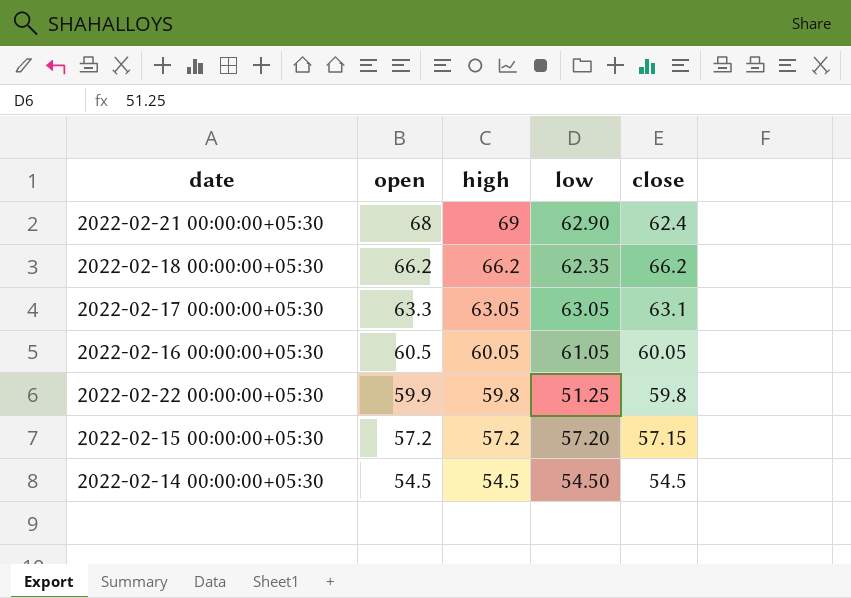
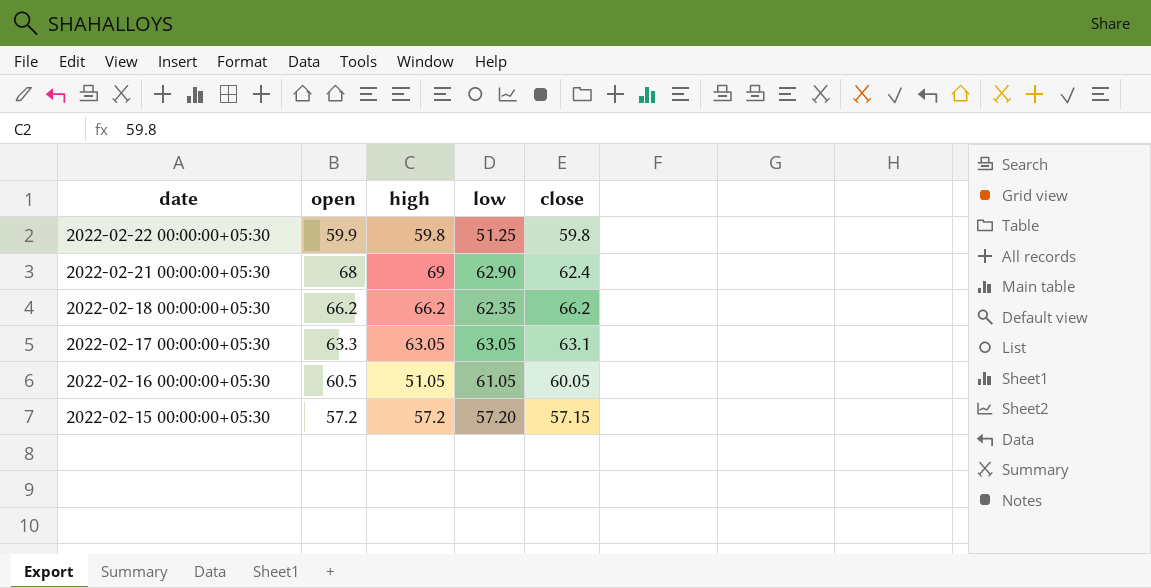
row order: open descending -> date descending
row 2022-02-14 00:00:00+05:30: 54.5 | 54.5 | 54.50 | 54.5 -> none
2022-02-16 00:00:00+05:30 | high: 60.05 -> 51.05

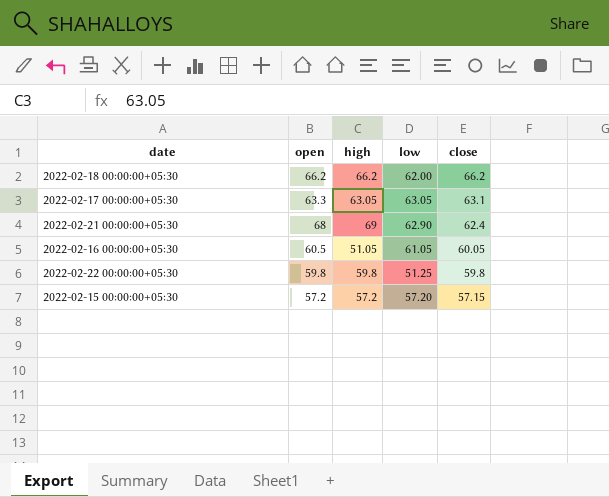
row order: date descending -> close descending
2022-02-18 00:00:00+05:30 | low: 62.35 -> 62.00
2022-02-22 00:00:00+05:30 | open: 59.9 -> 59.8

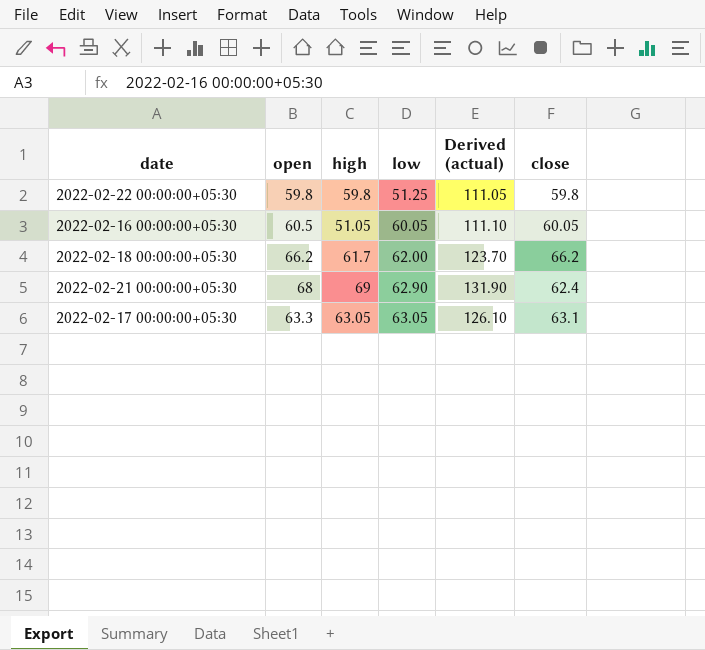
row order: close descending -> low ascending
column Derived (actual) | formula: none -> [high] + [low]
row 2022-02-15 00:00:00+05:30: 57.2 | 57.2 | 57.20 | 57.15 -> none
2022-02-16 00:00:00+05:30 | low: 61.05 -> 60.05
2022-02-18 00:00:00+05:30 | high: 66.2 -> 61.7

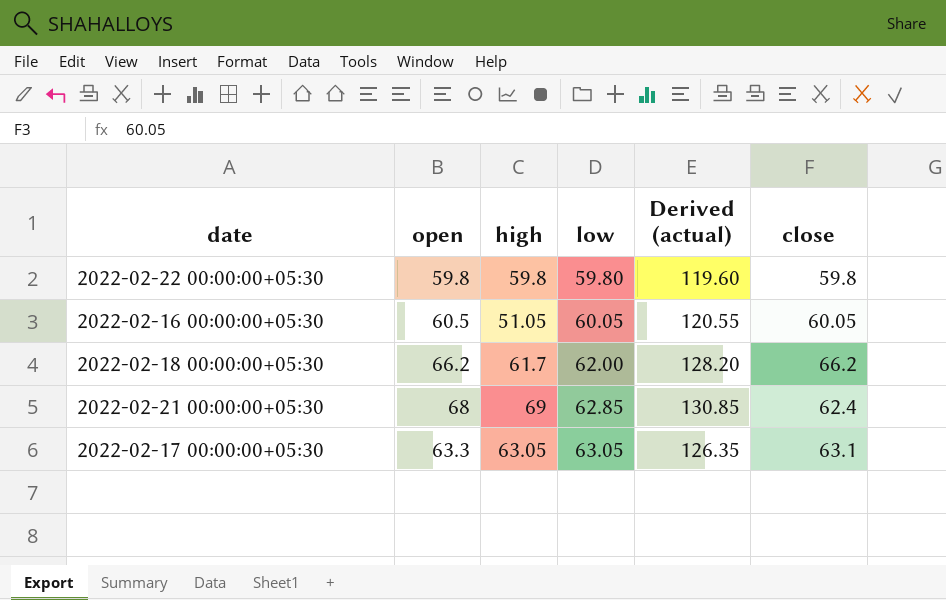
column Derived (actual) | formula: [high] + [low] -> [open] + [low]
2022-02-22 00:00:00+05:30 | low: 51.25 -> 59.80
2022-02-21 00:00:00+05:30 | low: 62.90 -> 62.85

